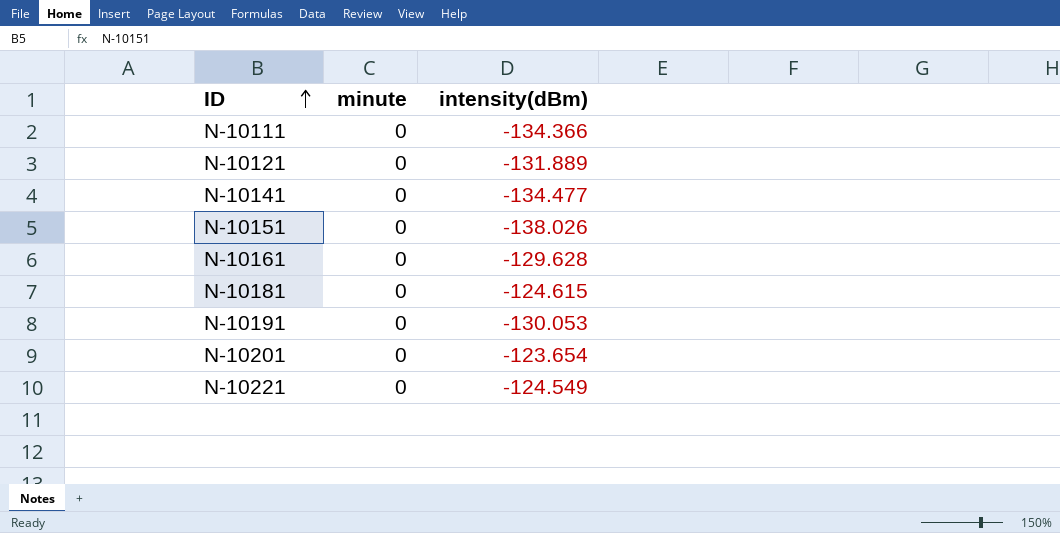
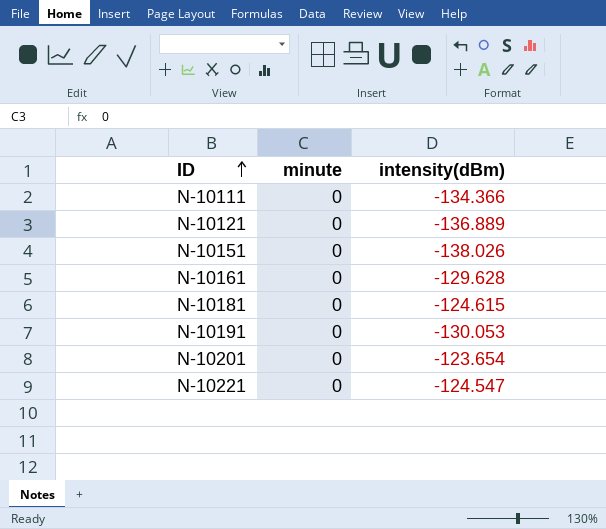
row N-10141: 0 | -134.477 -> none
N-10121 | intensity(dBm): -131.889 -> -136.889
N-10221 | intensity(dBm): -124.549 -> -124.547

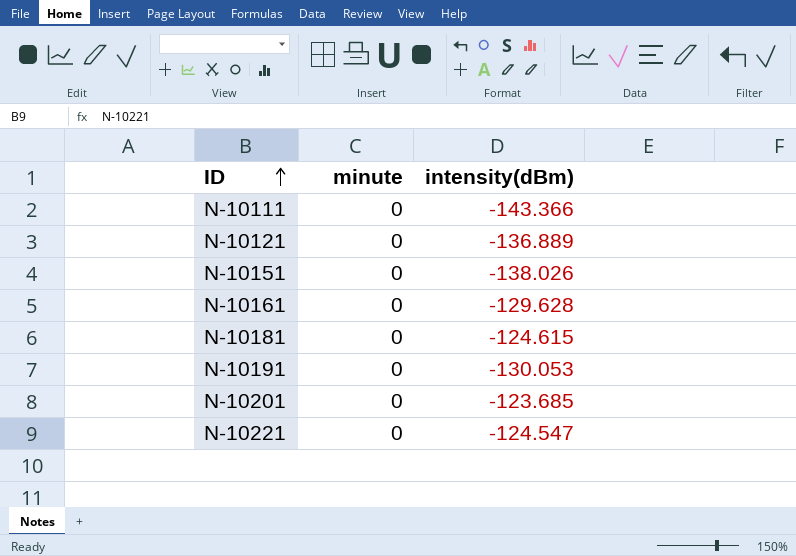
N-10111 | intensity(dBm): -134.366 -> -143.366
N-10201 | intensity(dBm): -123.654 -> -123.685

